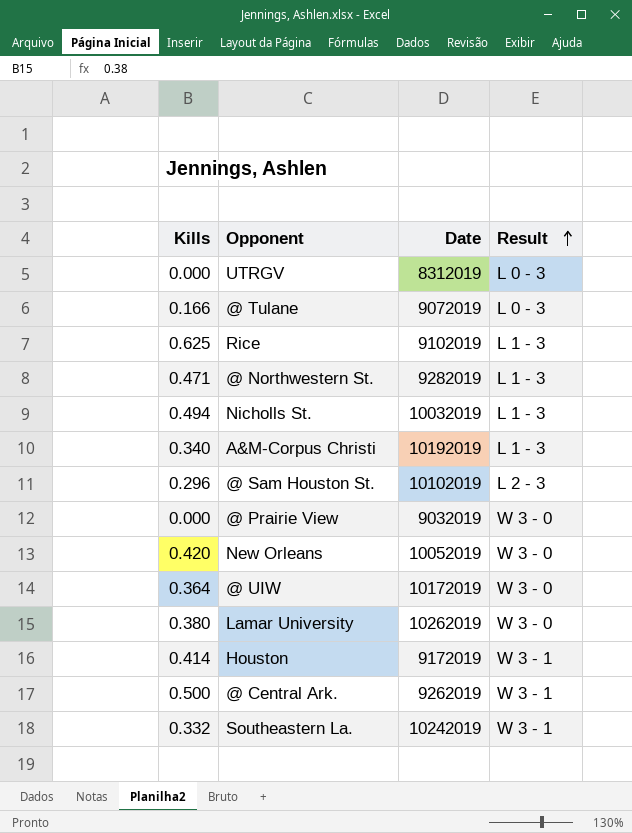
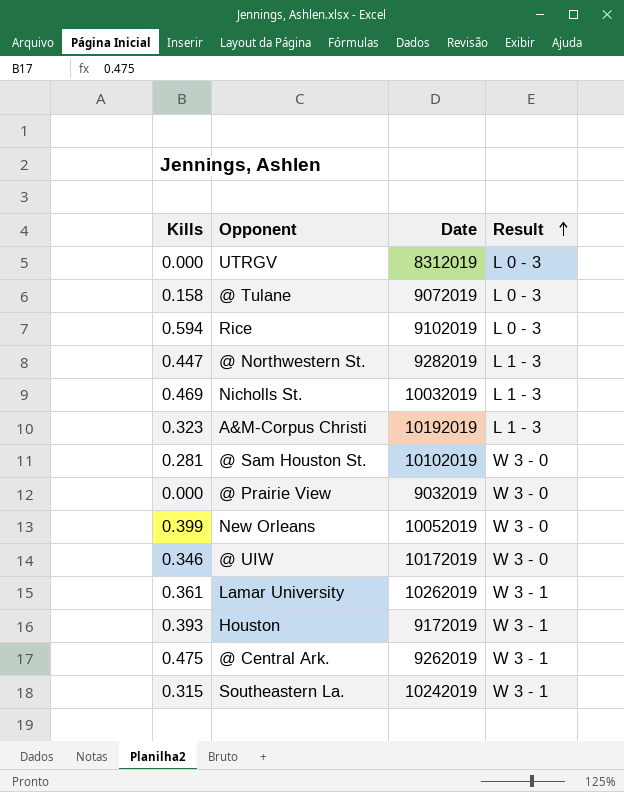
@ Tulane | Kills: 0.166 -> 0.158
Rice | Kills: 0.625 -> 0.594
Rice | Result: L 1 - 3 -> L 0 - 3
@ Northwestern St. | Kills: 0.471 -> 0.447
Nicholls St. | Kills: 0.494 -> 0.469
A&M-Corpus Christi | Kills: 0.340 -> 0.323
@ Sam Houston St. | Kills: 0.296 -> 0.281
@ Sam Houston St. | Result: L 2 - 3 -> W 3 - 0
New Orleans | Kills: 0.420 -> 0.399
@ UIW | Kills: 0.364 -> 0.346
Lamar University | Kills: 0.380 -> 0.361
Lamar University | Result: W 3 - 0 -> W 3 - 1
Houston | Kills: 0.414 -> 0.393
@ Central Ark. | Kills: 0.500 -> 0.475
Southeastern La. | Kills: 0.332 -> 0.315

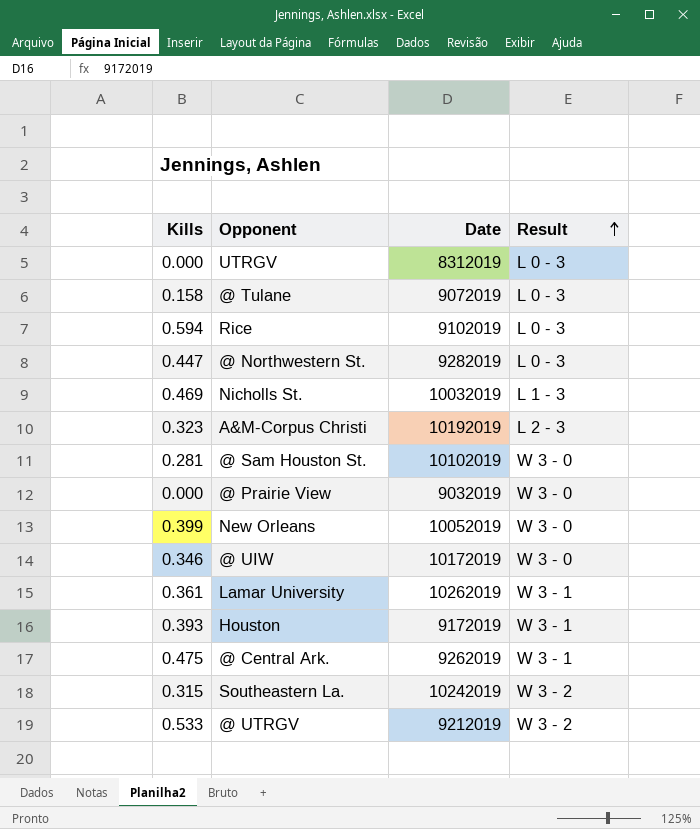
@ Northwestern St. | Result: L 1 - 3 -> L 0 - 3
A&M-Corpus Christi | Result: L 1 - 3 -> L 2 - 3
Southeastern La. | Result: W 3 - 1 -> W 3 - 2
row @ UTRGV: none -> 0.533 | 9212019 | W 3 - 2

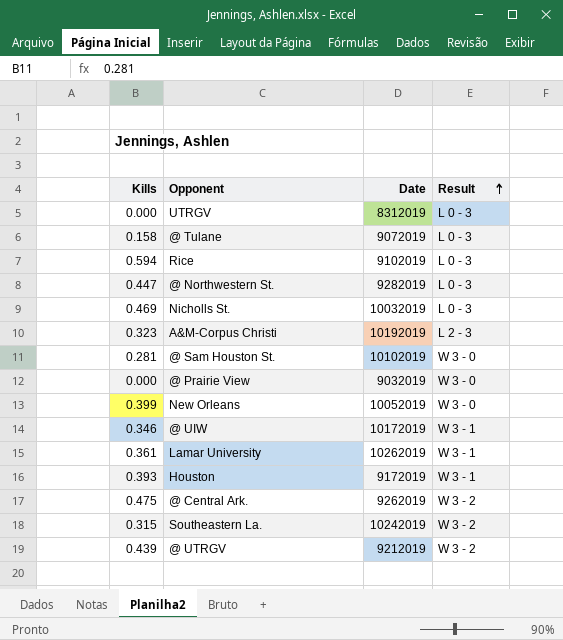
Nicholls St. | Result: L 1 - 3 -> L 0 - 3
@ UIW | Result: W 3 - 0 -> W 3 - 1
@ Central Ark. | Result: W 3 - 1 -> W 3 - 2
@ UTRGV | Kills: 0.533 -> 0.439

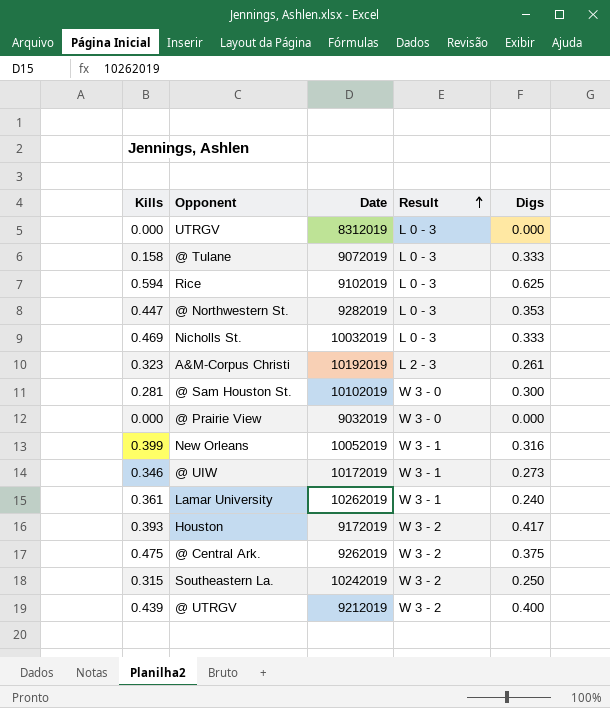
column Digs | position: none -> 5
New Orleans | Result: W 3 - 0 -> W 3 - 1
Houston | Result: W 3 - 1 -> W 3 - 2

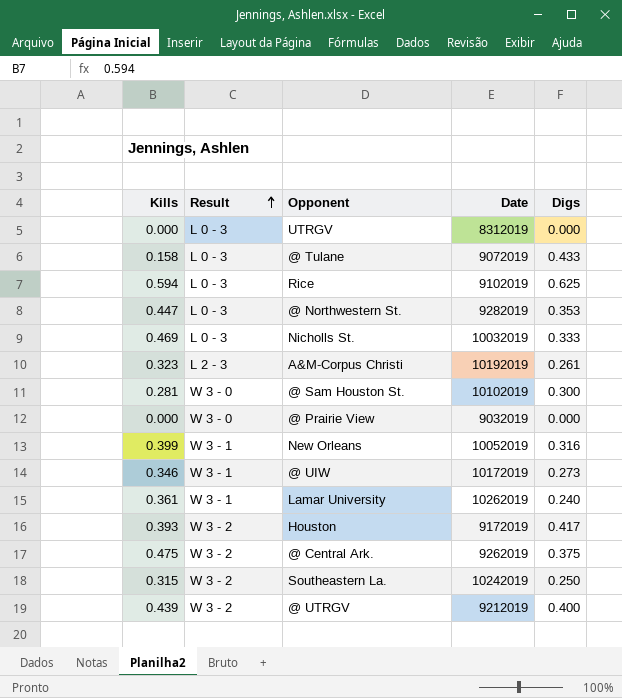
column Result | position: 4 -> 2
@ Tulane | Digs: 0.333 -> 0.433

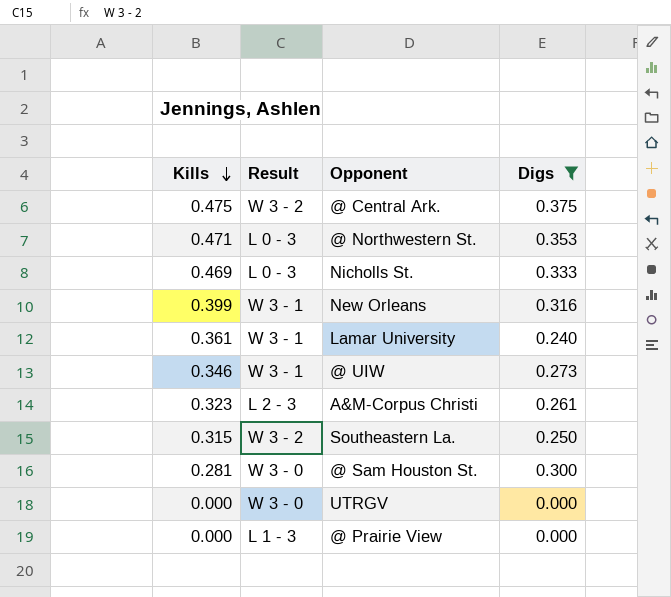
filter: none -> Digs <= 0.375
row order: Result ascending -> Kills descending
column Date | position: 4 -> none
@ Northwestern St. | Kills: 0.447 -> 0.471
UTRGV | Result: L 0 - 3 -> W 3 - 0
@ Prairie View | Result: W 3 - 0 -> L 1 - 3

